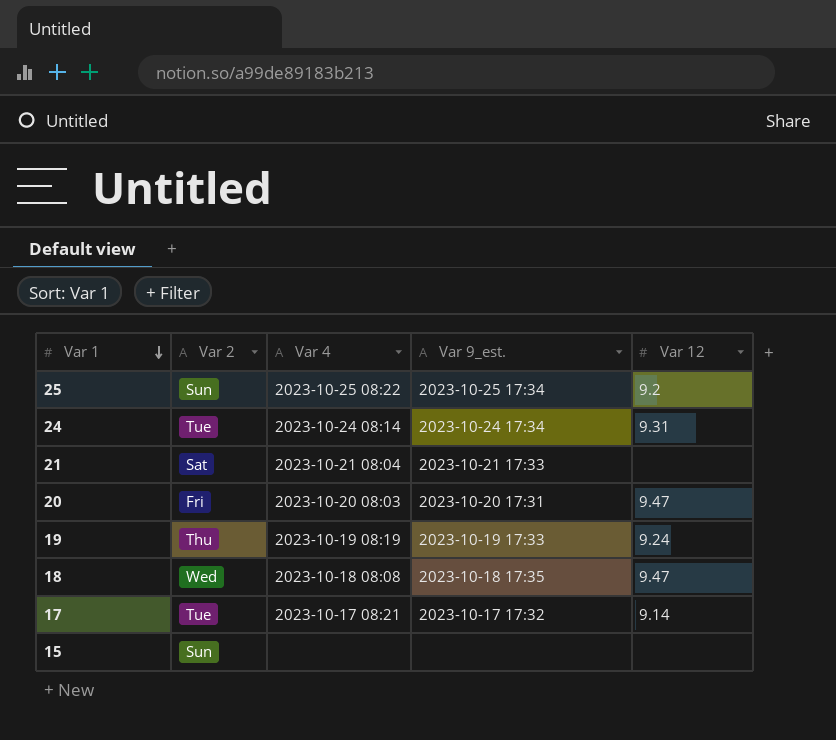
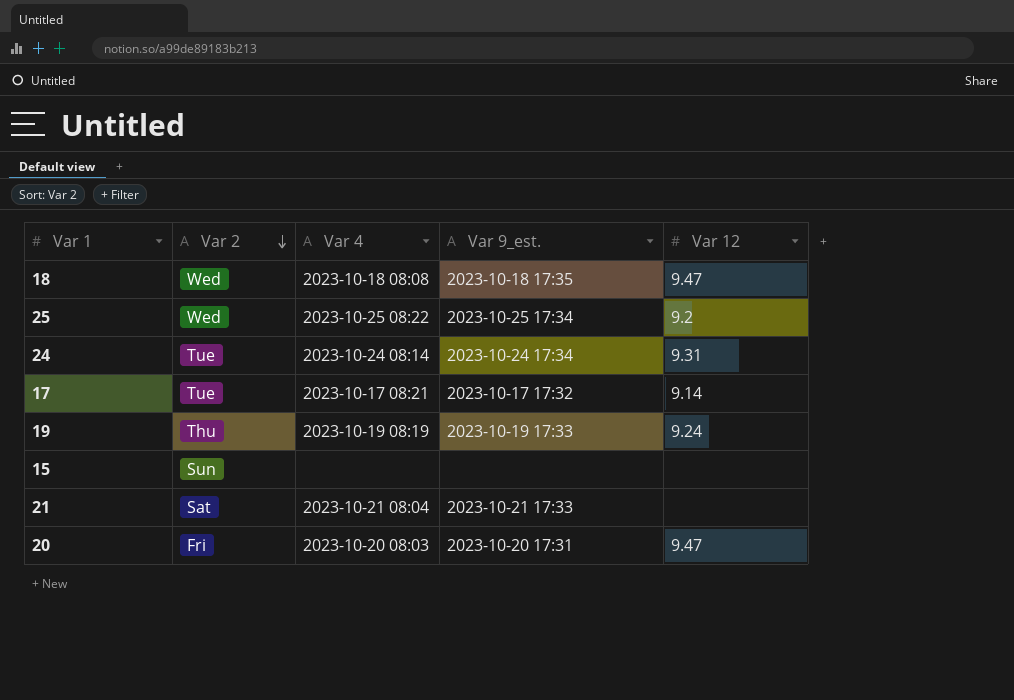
row order: Var 1 descending -> Var 2 descending
25 | Var 2: Sun -> Wed

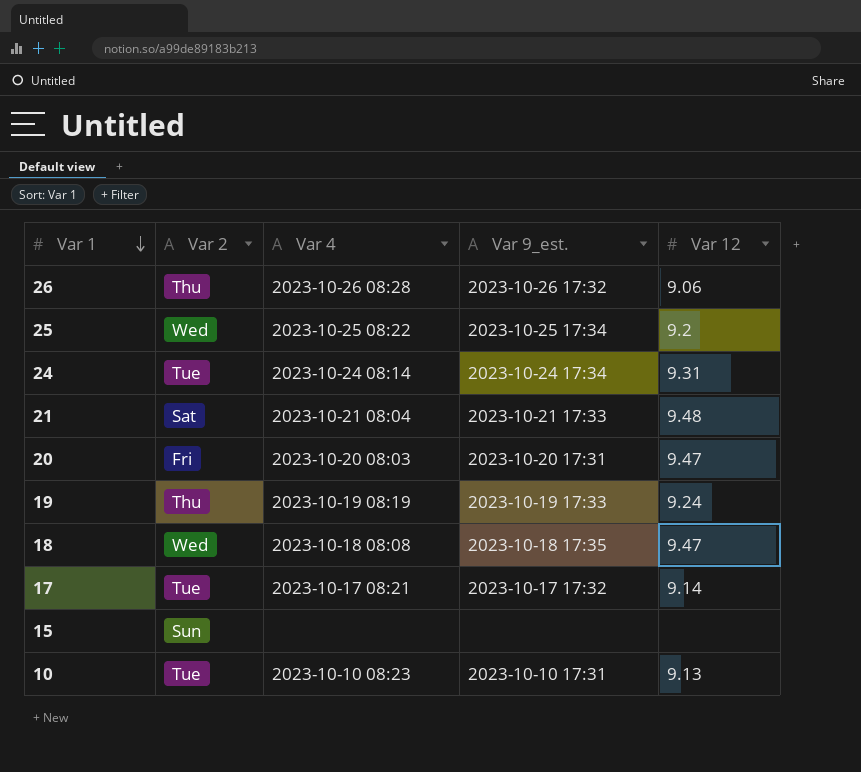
row order: Var 2 descending -> Var 1 descending
row 26: none -> Thu | 2023-10-26 08:28 | 2023-10-26 17:32 | 9.06
21 | Var 12: none -> 9.48
row 10: none -> Tue | 2023-10-10 08:23 | 2023-10-10 17:31 | 9.13

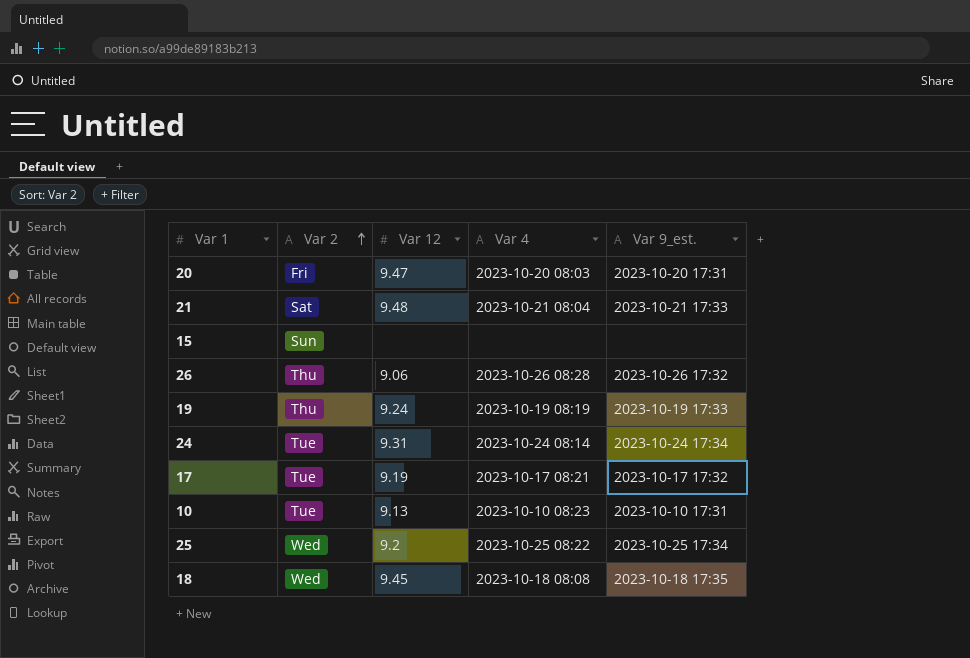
row order: Var 1 descending -> Var 2 ascending
column Var 12 | position: 5 -> 3
17 | Var 12: 9.14 -> 9.19
18 | Var 12: 9.47 -> 9.45

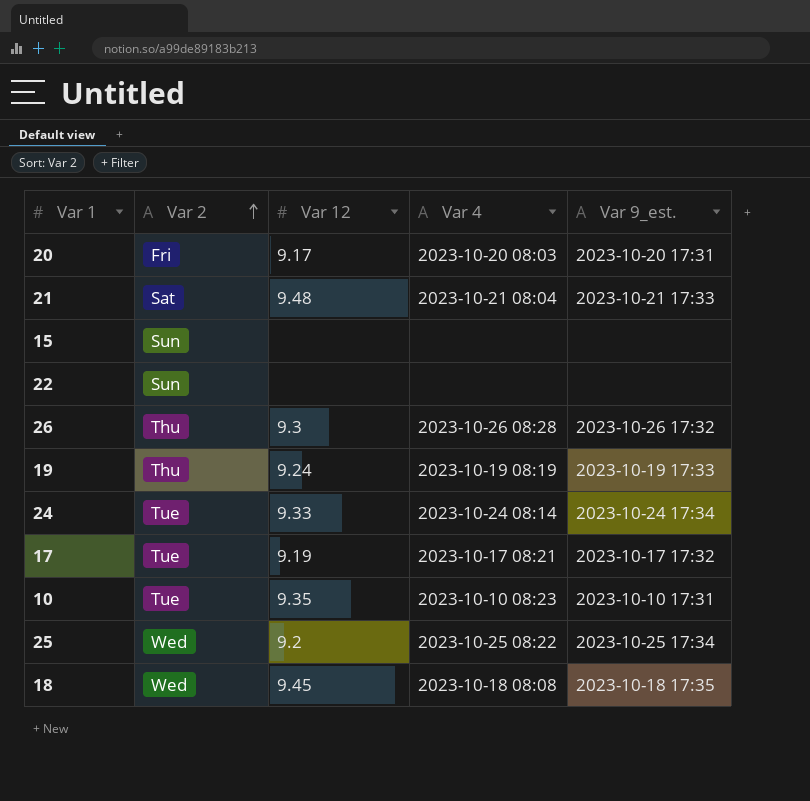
20 | Var 12: 9.47 -> 9.17
row 22: none -> Sun | none | none | none
26 | Var 12: 9.06 -> 9.3
24 | Var 12: 9.31 -> 9.33
10 | Var 12: 9.13 -> 9.35

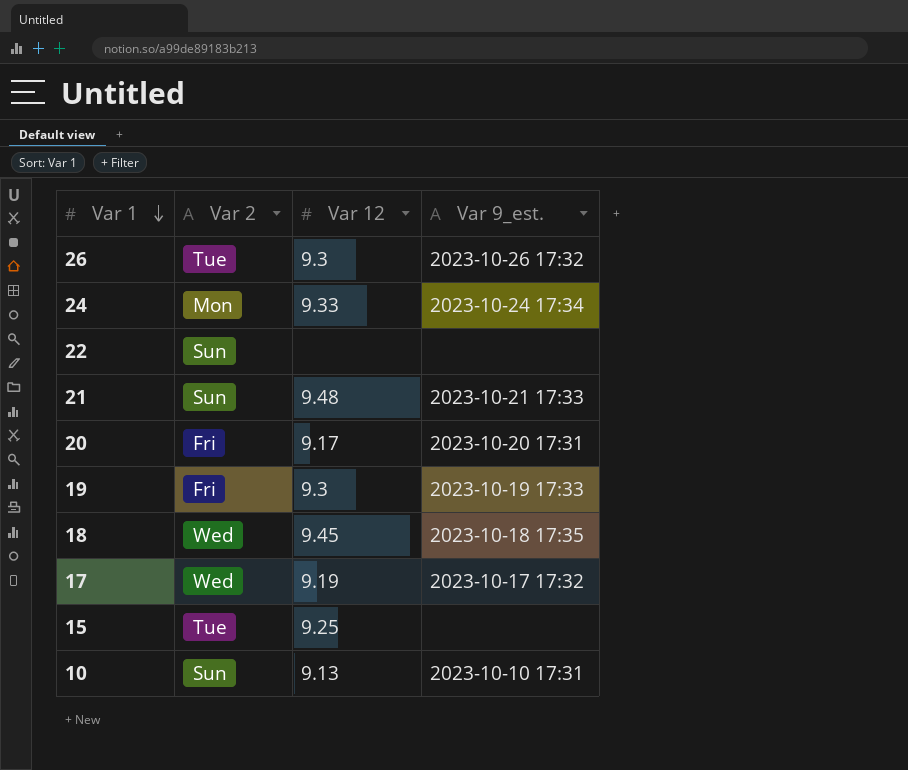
row order: Var 2 ascending -> Var 1 descending
column Var 4 | position: 4 -> none
row 25: Wed | 9.2 | 2023-10-25 08:22 | 2023-10-25 17:34 -> none
26 | Var 2: Thu -> Tue
24 | Var 2: Tue -> Mon
21 | Var 2: Sat -> Sun
19 | Var 2: Thu -> Fri
19 | Var 12: 9.24 -> 9.3
17 | Var 2: Tue -> Wed
15 | Var 2: Sun -> Tue
15 | Var 12: none -> 9.25
10 | Var 2: Tue -> Sun
10 | Var 12: 9.35 -> 9.13

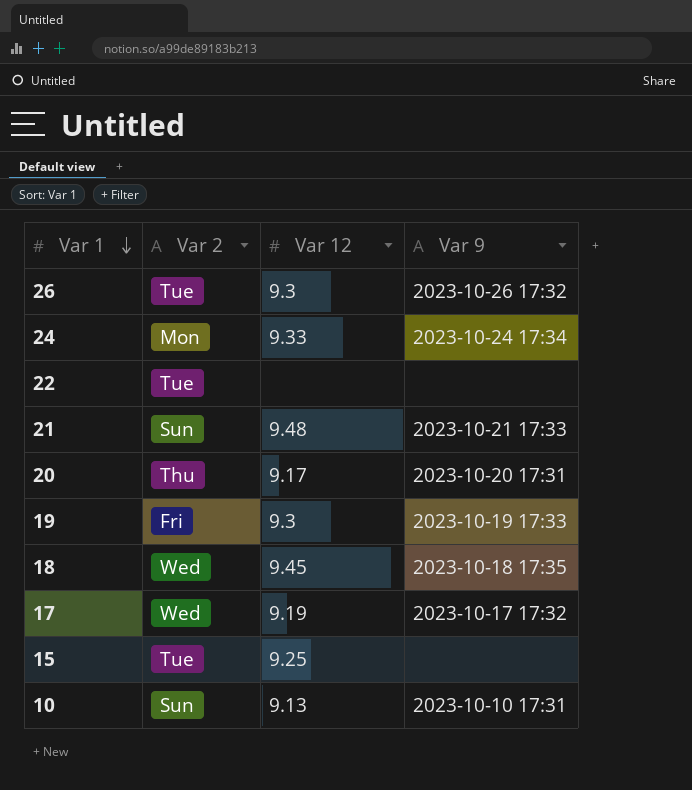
column name: Var 9_est. -> Var 9
22 | Var 2: Sun -> Tue
20 | Var 2: Fri -> Thu

